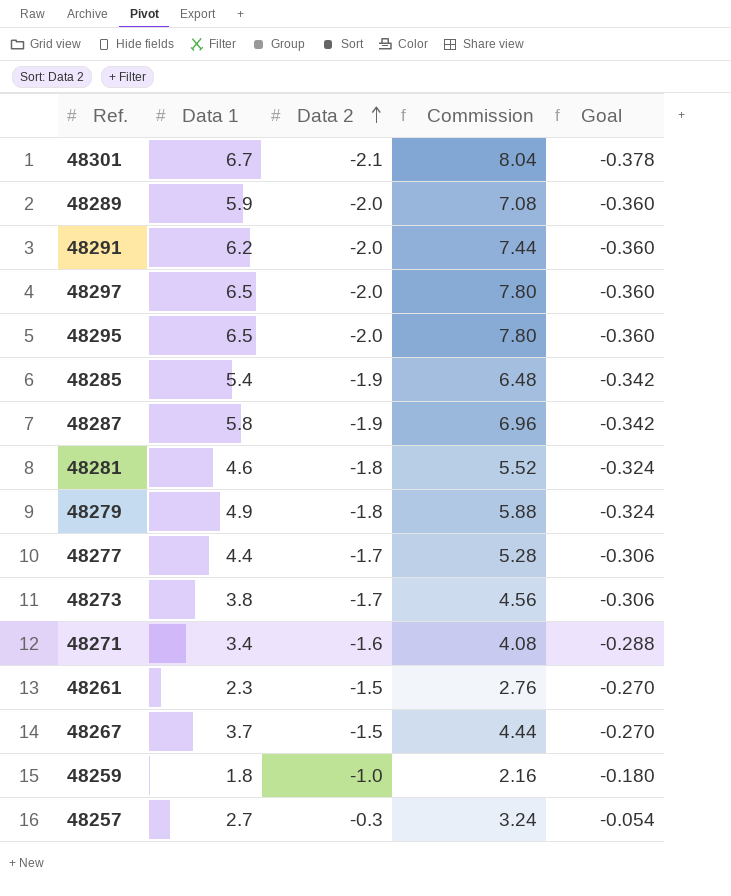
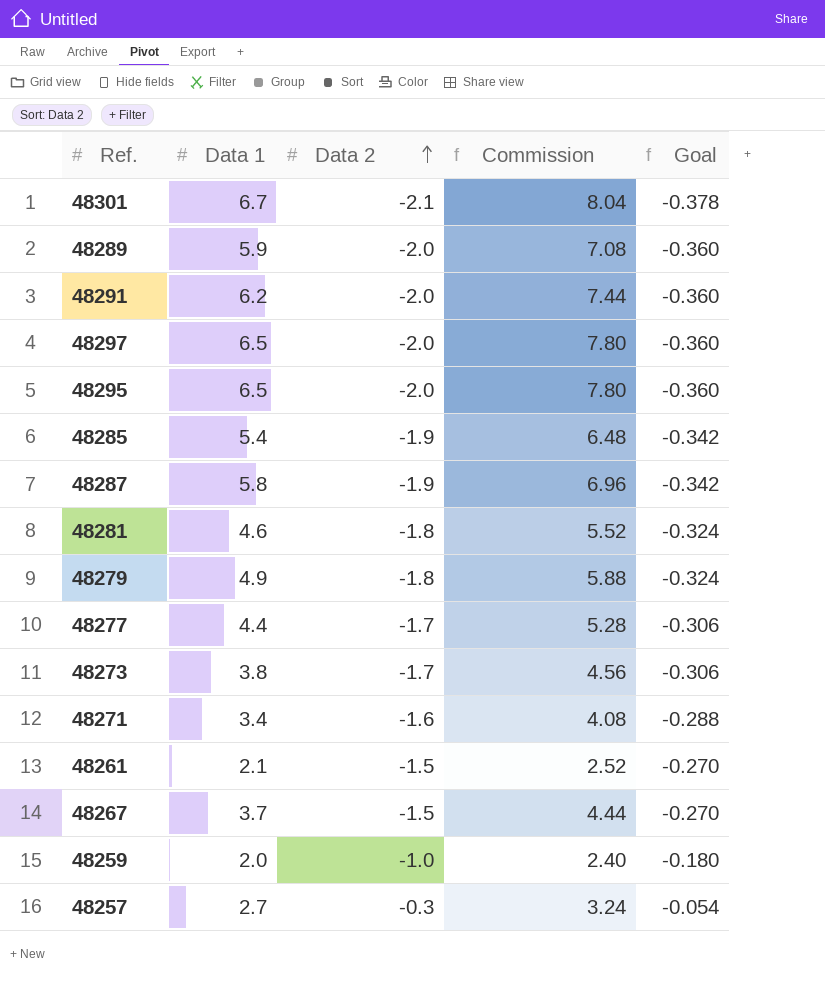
48261 | Data 1: 2.3 -> 2.1
48261 | Commission: 2.76 -> 2.52
48259 | Data 1: 1.8 -> 2.0
48259 | Commission: 2.16 -> 2.40

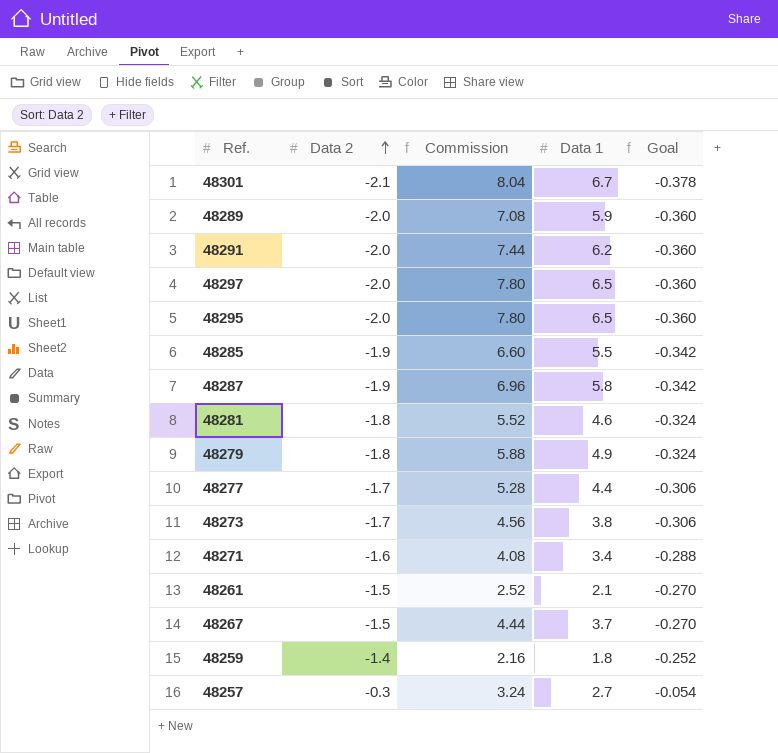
column Data 1 | position: 2 -> 4
48285 | Commission: 6.48 -> 6.60
48285 | Data 1: 5.4 -> 5.5
48259 | Data 2: -1.0 -> -1.4
48259 | Commission: 2.40 -> 2.16
48259 | Data 1: 2.0 -> 1.8
48259 | Goal: -0.180 -> -0.252

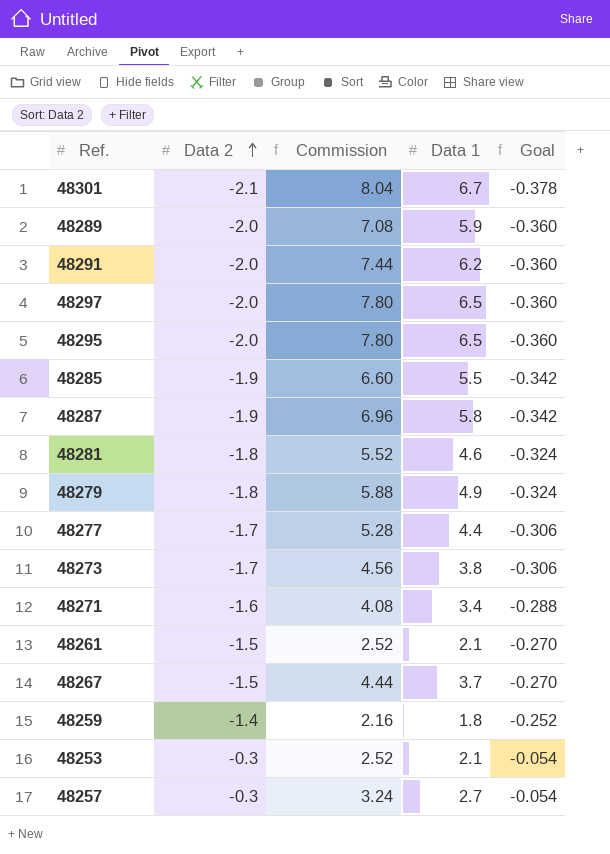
row 48253: none -> -0.3 | 2.52 | 2.1 | -0.054

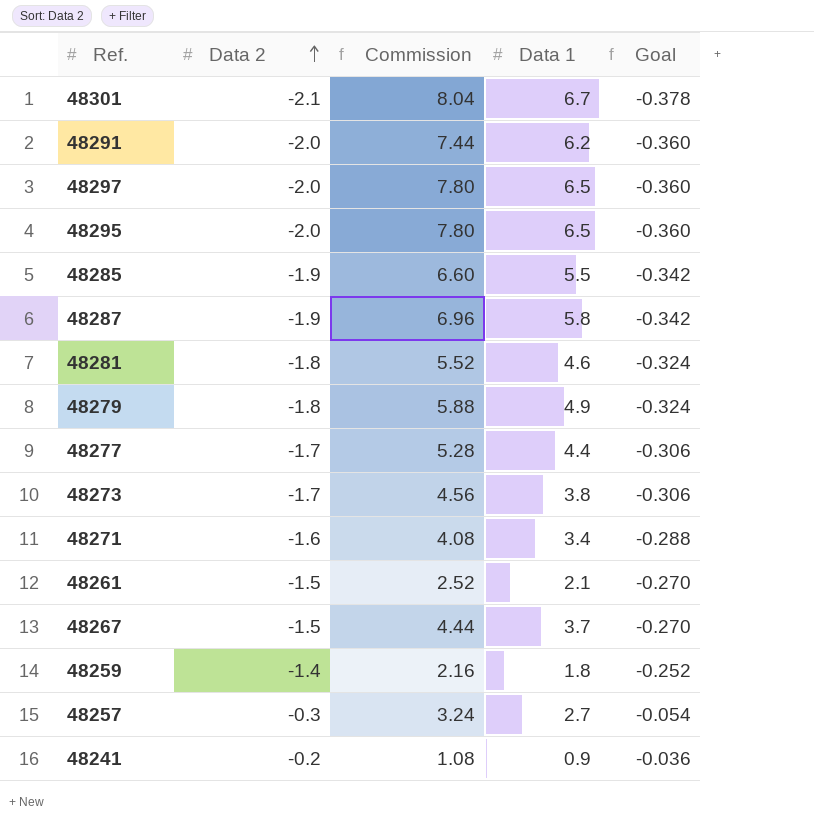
row 48289: -2.0 | 7.08 | 5.9 | -0.360 -> none
row 48253: -0.3 | 2.52 | 2.1 | -0.054 -> none
row 48241: none -> -0.2 | 1.08 | 0.9 | -0.036

